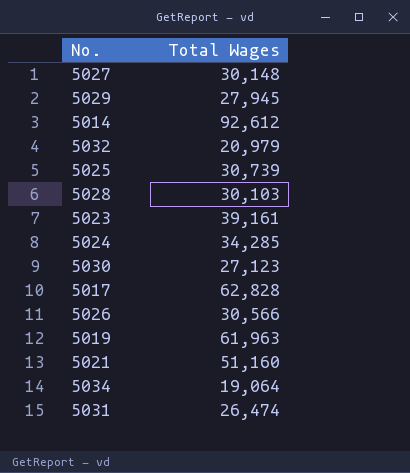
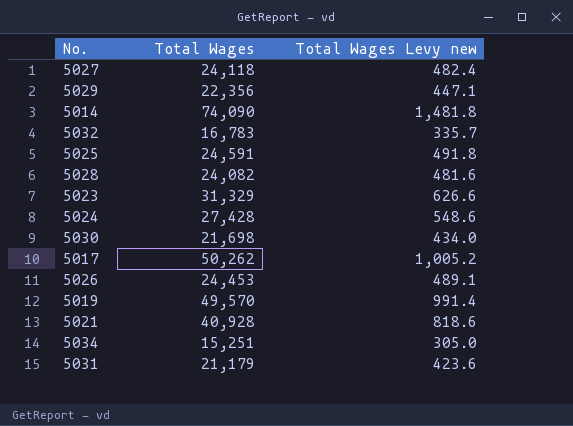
column Total Wages Levy new | formula: none -> [Total Wages] * 0.02
5027 | Total Wages: 30,148 -> 24,118
5029 | Total Wages: 27,945 -> 22,356
5014 | Total Wages: 92,612 -> 74,090
5032 | Total Wages: 20,979 -> 16,783
5025 | Total Wages: 30,739 -> 24,591
5028 | Total Wages: 30,103 -> 24,082
5023 | Total Wages: 39,161 -> 31,329
5024 | Total Wages: 34,285 -> 27,428
5030 | Total Wages: 27,123 -> 21,698
5017 | Total Wages: 62,828 -> 50,262
5026 | Total Wages: 30,566 -> 24,453
5019 | Total Wages: 61,963 -> 49,570
5021 | Total Wages: 51,160 -> 40,928
5034 | Total Wages: 19,064 -> 15,251
5031 | Total Wages: 26,474 -> 21,179

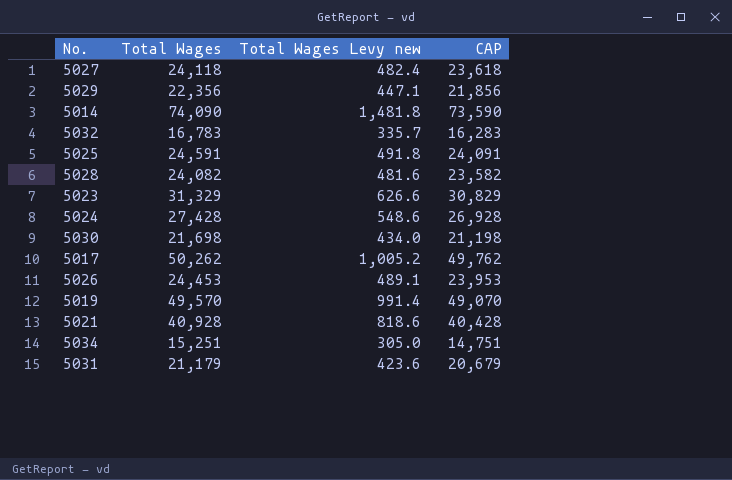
column CAP | formula: none -> [Total Wages] - 500

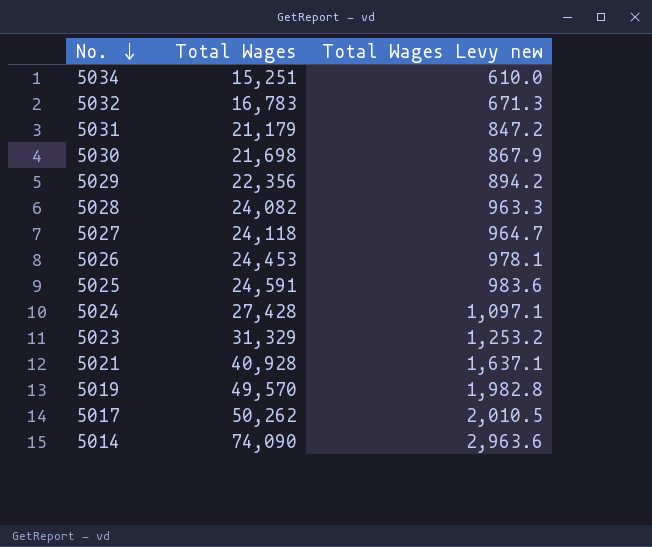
row order: none -> No. descending
column CAP | formula: [Total Wages] - 500 -> none
column Total Wages Levy new | formula: [Total Wages] * 0.02 -> [Total Wages] * 0.04

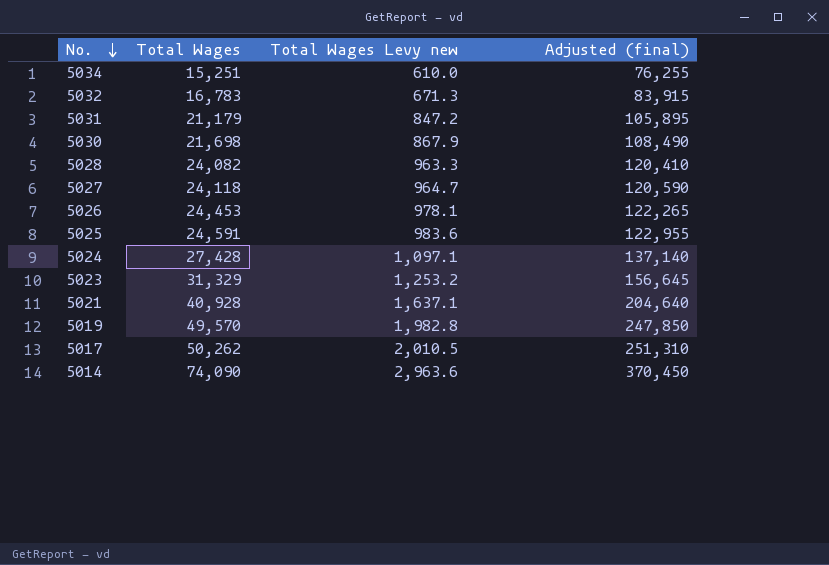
column Adjusted (final) | formula: none -> [Total Wages] * 5
row 5029: 22,356 | 894.2 -> none

